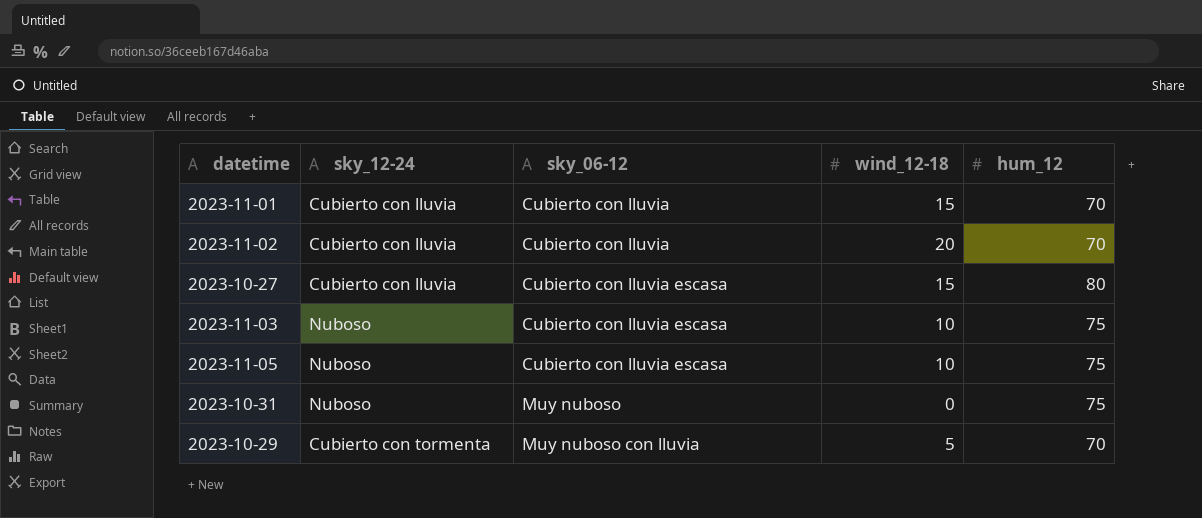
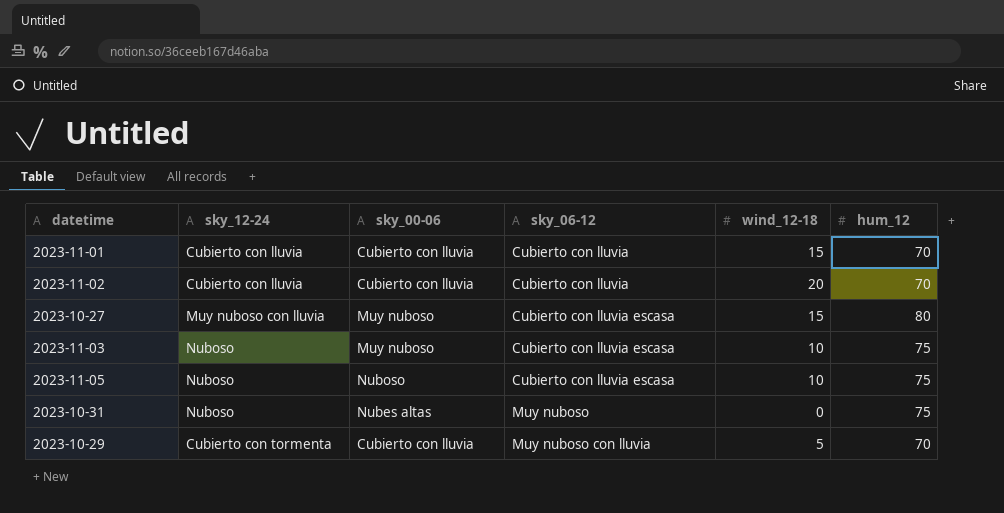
column sky_00-06 | position: none -> 3
2023-10-27 | sky_12-24: Cubierto con lluvia -> Muy nuboso con lluvia

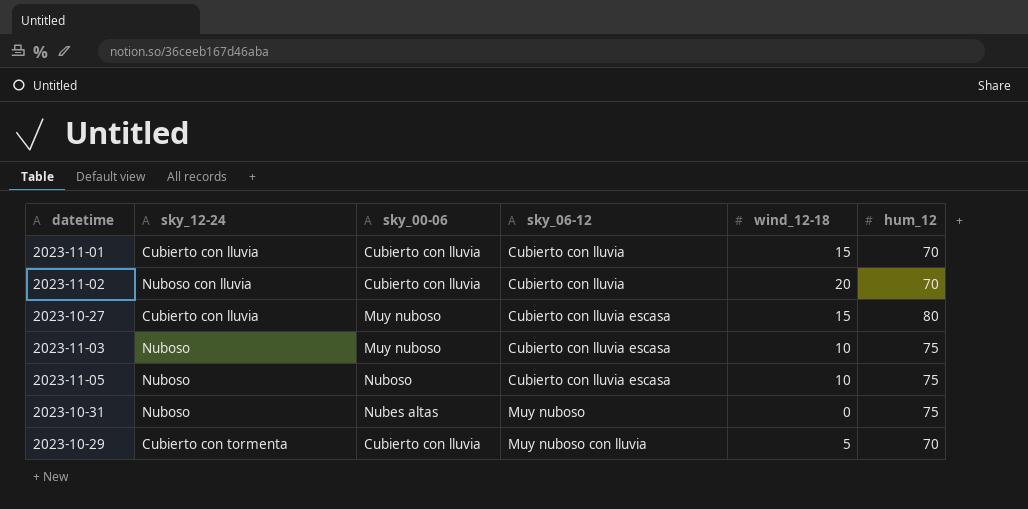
2023-11-02 | sky_12-24: Cubierto con lluvia -> Nuboso con lluvia
2023-10-27 | sky_12-24: Muy nuboso con lluvia -> Cubierto con lluvia

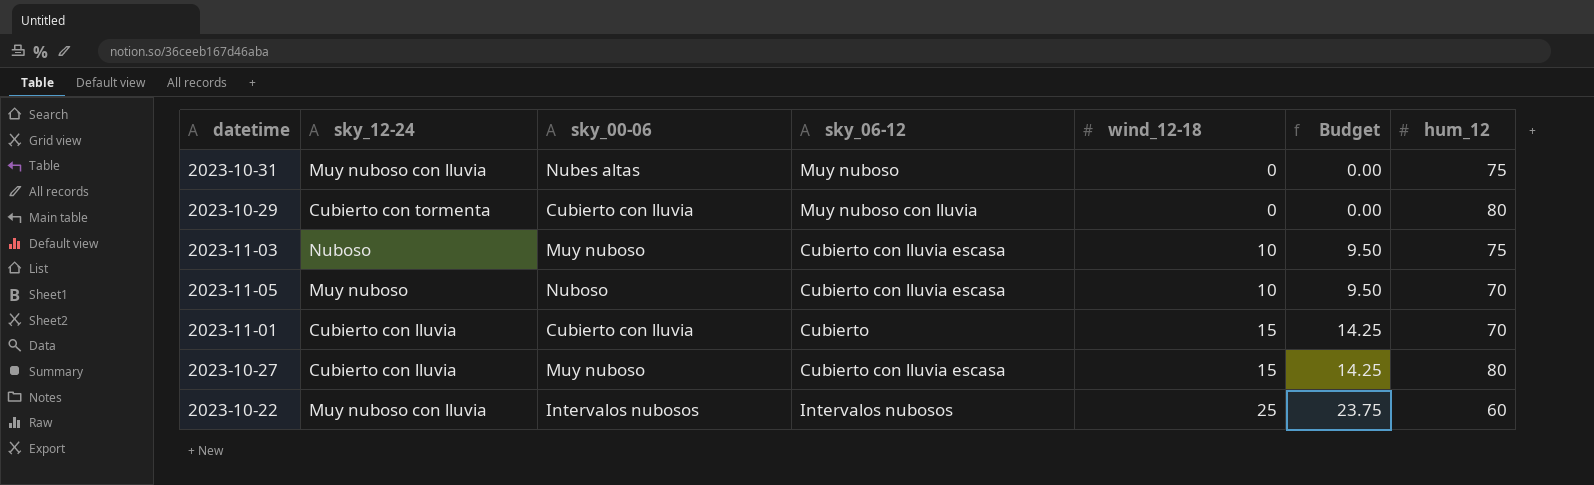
row order: sky_06-12 ascending -> wind_12-18 ascending
column Budget | formula: none -> [wind_12-18] * 0.95
row 2023-11-02: Nuboso con lluvia | Cubierto con lluvia | Cubierto con lluvia | 20 | 70 -> none
2023-10-31 | sky_12-24: Nuboso -> Muy nuboso con lluvia
2023-10-29 | wind_12-18: 5 -> 0
2023-10-29 | hum_12: 70 -> 80
2023-11-05 | sky_12-24: Nuboso -> Muy nuboso
2023-11-05 | hum_12: 75 -> 70
2023-11-01 | sky_06-12: Cubierto con lluvia -> Cubierto
row 2023-10-22: none -> Muy nuboso con lluvia | Intervalos nubosos | Intervalos nubosos | 25 | 23.75 | 60

